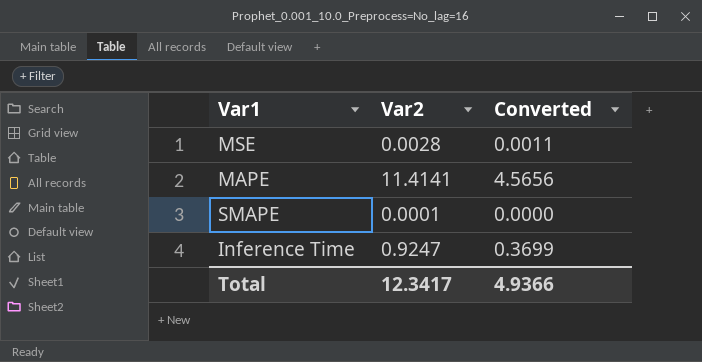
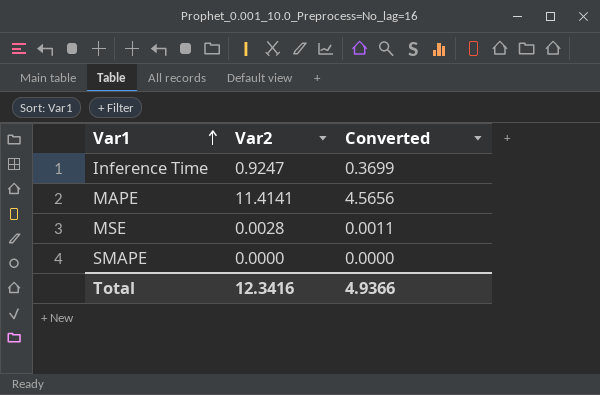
row order: none -> Var1 ascending
SMAPE | Var2: 0.0001 -> 0.0000
Total | Var2: 12.3417 -> 12.3416

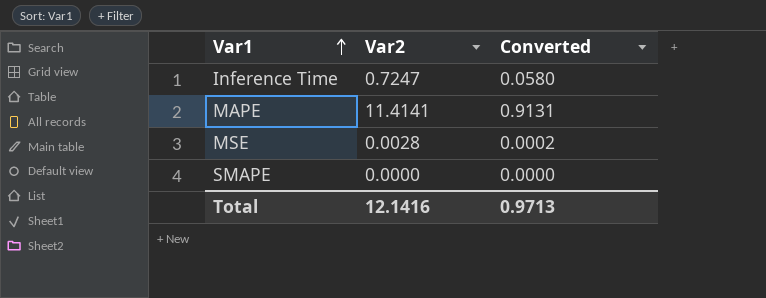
column Converted | formula: [Var2] * 0.4 -> [Var2] * 0.08
Inference Time | Var2: 0.9247 -> 0.7247
Total | Var2: 12.3416 -> 12.1416
Total | Converted: 4.9366 -> 0.9713

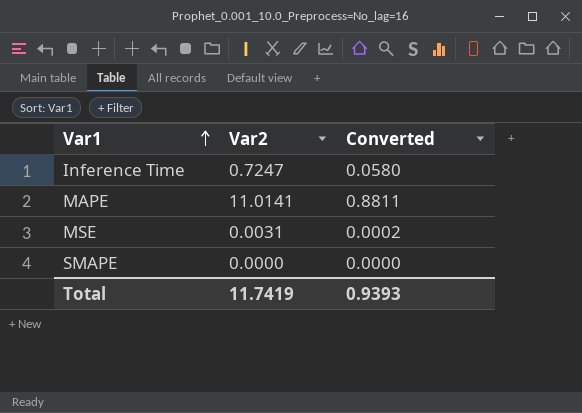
MAPE | Var2: 11.4141 -> 11.0141
MAPE | Converted: 0.9131 -> 0.8811
MSE | Var2: 0.0028 -> 0.0031
Total | Var2: 12.1416 -> 11.7419
Total | Converted: 0.9713 -> 0.9393

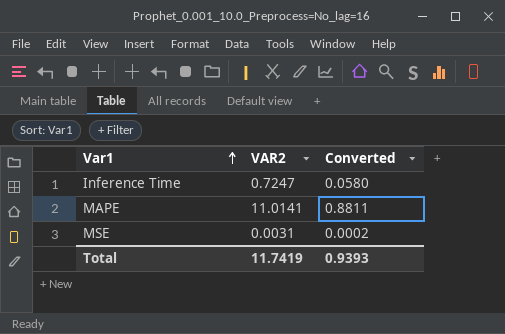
column name: Var2 -> VAR2
row SMAPE: 0.0000 | 0.0000 -> none

